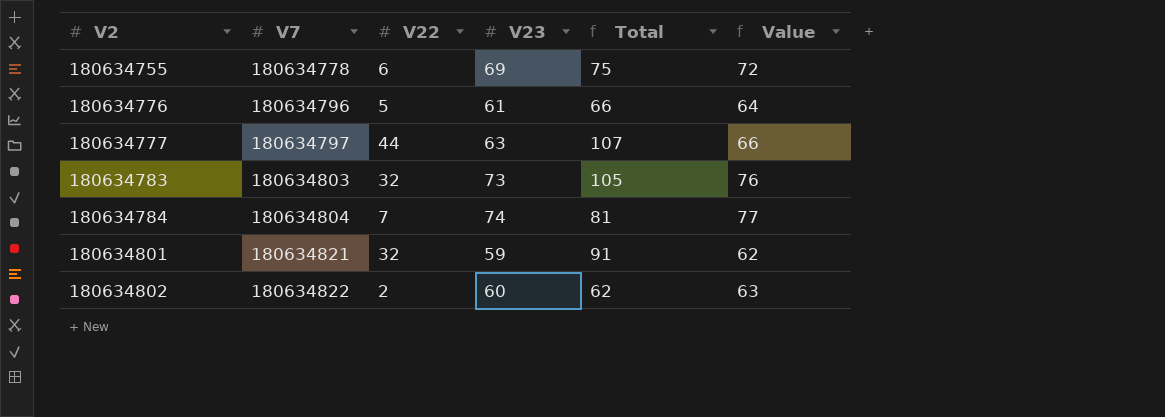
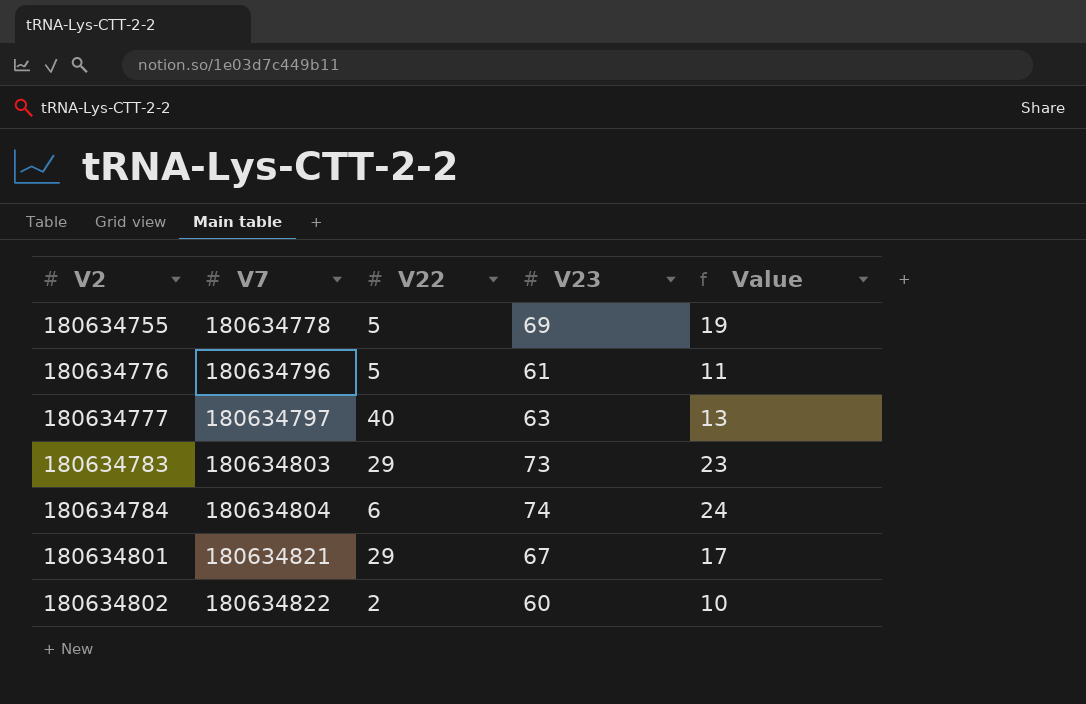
column Total | formula: [V22] + [V23] -> none
column Value | formula: [V23] + 3 -> [V23] - 50
180634755 | V22: 6 -> 5
180634777 | V22: 44 -> 40
180634783 | V22: 32 -> 29
180634784 | V22: 7 -> 6
180634801 | V22: 32 -> 29
180634801 | V23: 59 -> 67

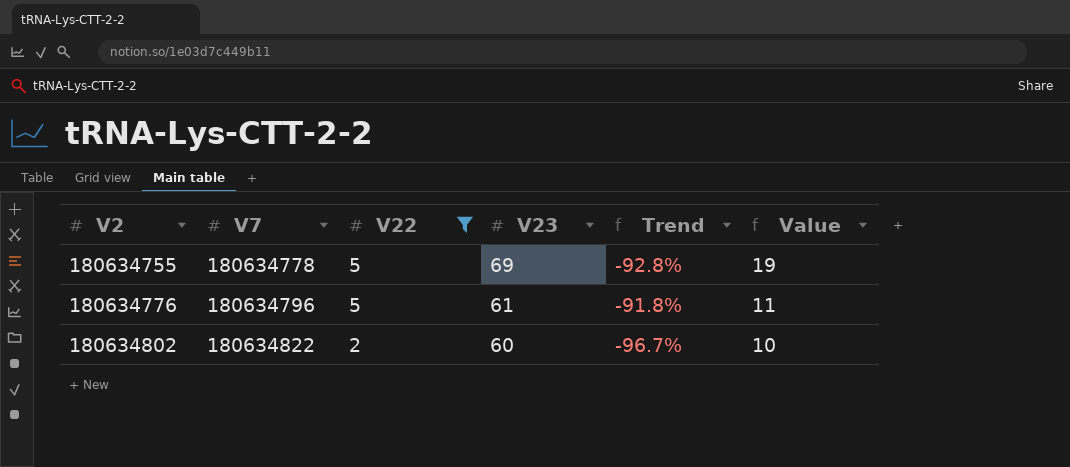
filter: none -> V22 <= 5
column Trend | formula: none -> ([V22] - [V23]) / [V23]

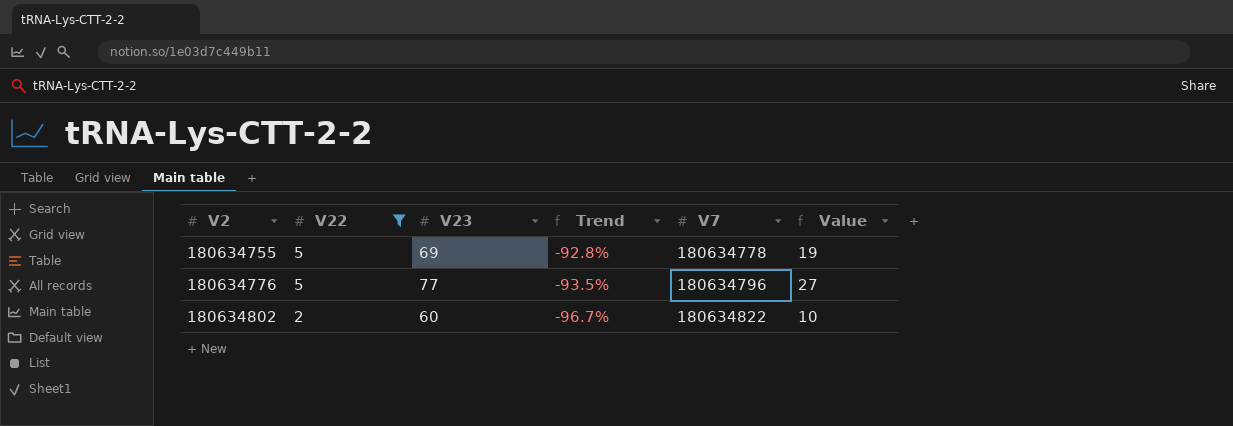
column V7 | position: 2 -> 5
180634776 | V23: 61 -> 77
180634776 | Trend: -91.8% -> -93.5%
180634776 | Value: 11 -> 27

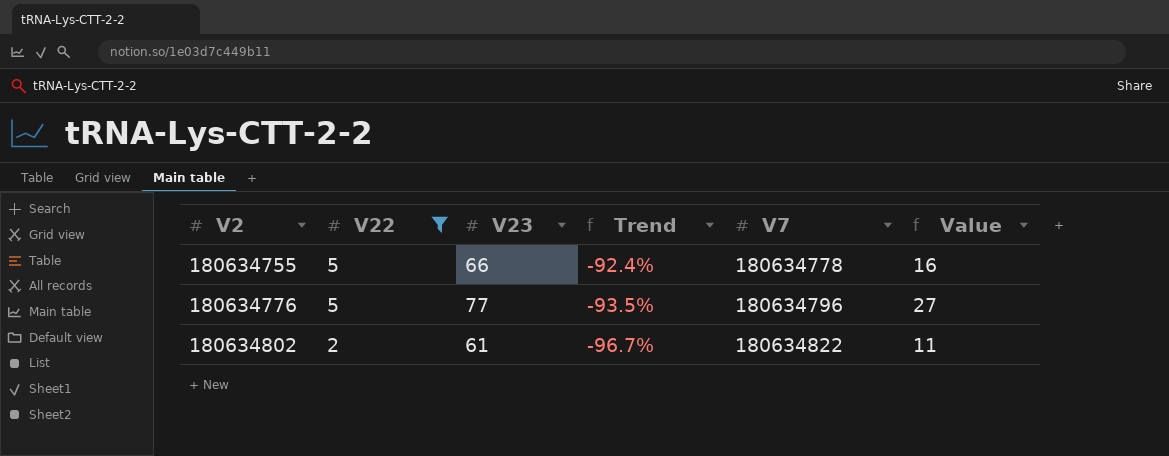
180634755 | V23: 69 -> 66
180634755 | Trend: -92.8% -> -92.4%
180634755 | Value: 19 -> 16
180634802 | V23: 60 -> 61
180634802 | Value: 10 -> 11

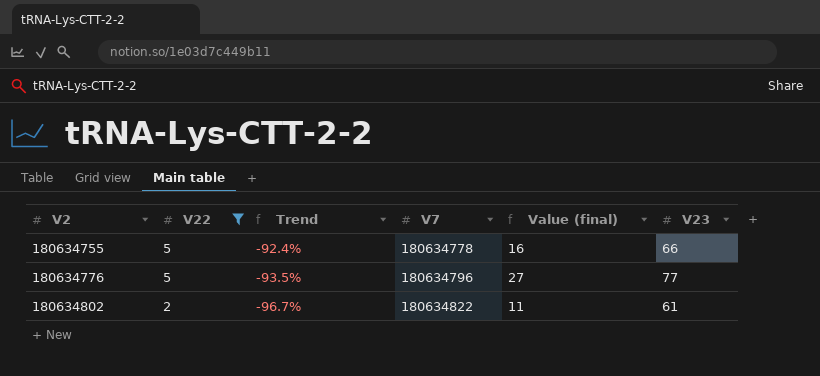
column name: Value -> Value (final)
column V23 | position: 3 -> 6

